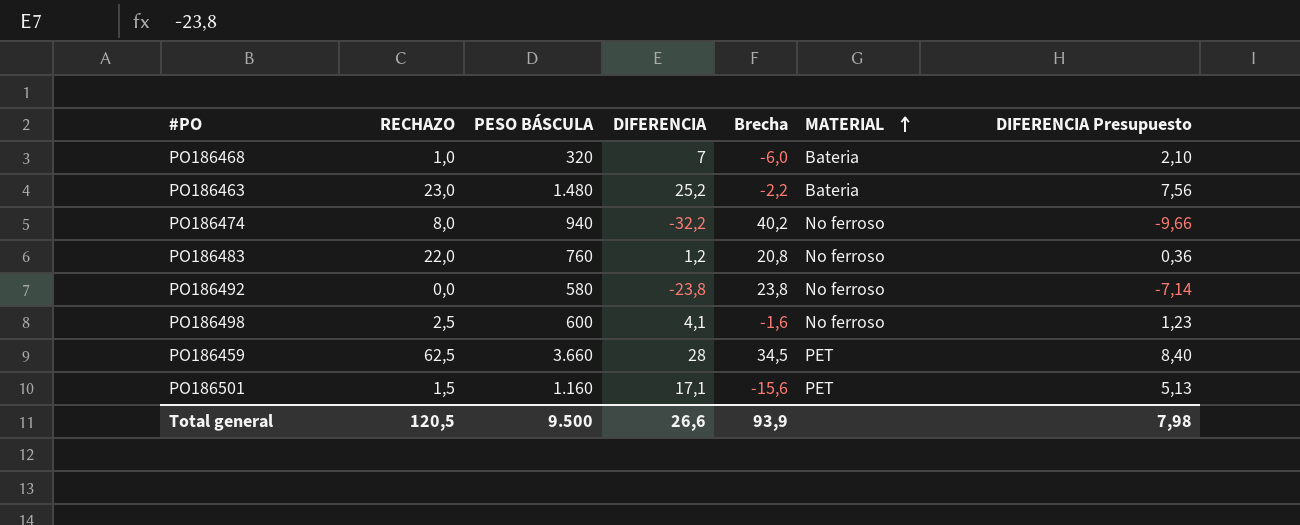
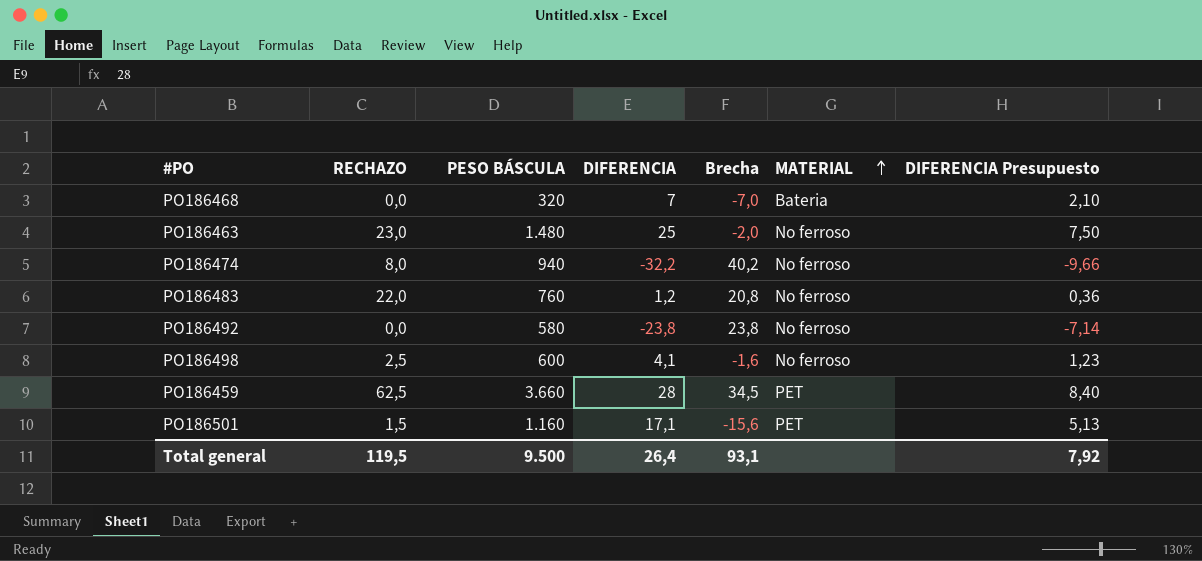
PO186468 | RECHAZO: 1,0 -> 0,0
PO186468 | Brecha: -6,0 -> -7,0
PO186463 | DIFERENCIA: 25,2 -> 25
PO186463 | Brecha: -2,2 -> -2,0
PO186463 | MATERIAL: Bateria -> No ferroso
PO186463 | DIFERENCIA Presupuesto: 7,56 -> 7,50
Total general | RECHAZO: 120,5 -> 119,5
Total general | DIFERENCIA: 26,6 -> 26,4
Total general | Brecha: 93,9 -> 93,1
Total general | DIFERENCIA Presupuesto: 7,98 -> 7,92

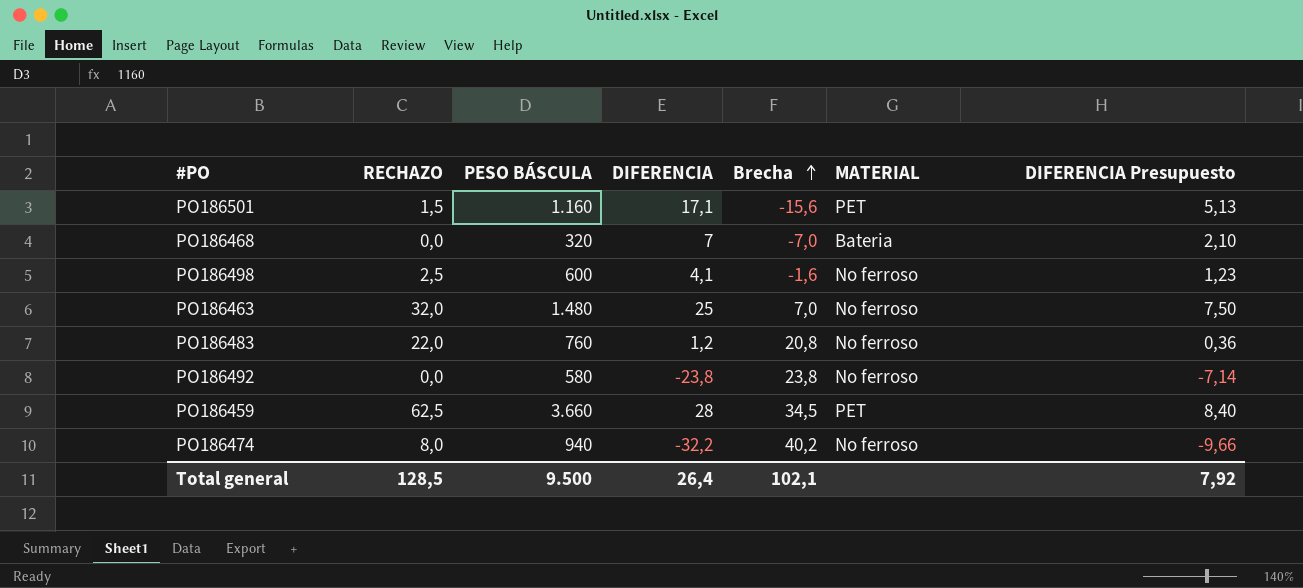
row order: MATERIAL ascending -> Brecha ascending
PO186463 | RECHAZO: 23,0 -> 32,0
PO186463 | Brecha: -2,0 -> 7,0
Total general | RECHAZO: 119,5 -> 128,5
Total general | Brecha: 93,1 -> 102,1

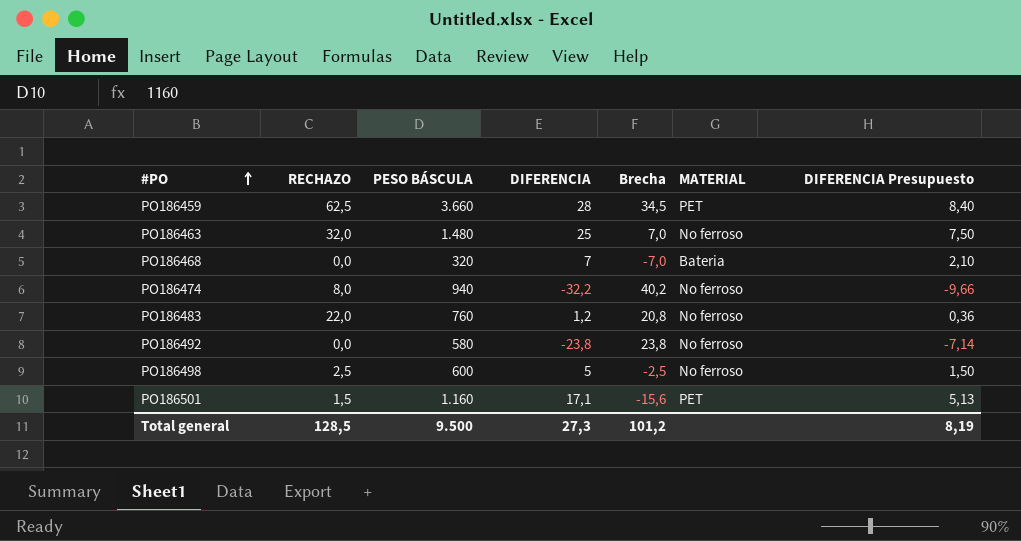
row order: Brecha ascending -> #PO ascending
PO186498 | DIFERENCIA: 4,1 -> 5
PO186498 | Brecha: -1,6 -> -2,5
PO186498 | DIFERENCIA Presupuesto: 1,23 -> 1,50
Total general | DIFERENCIA: 26,4 -> 27,3
Total general | Brecha: 102,1 -> 101,2
Total general | DIFERENCIA Presupuesto: 7,92 -> 8,19

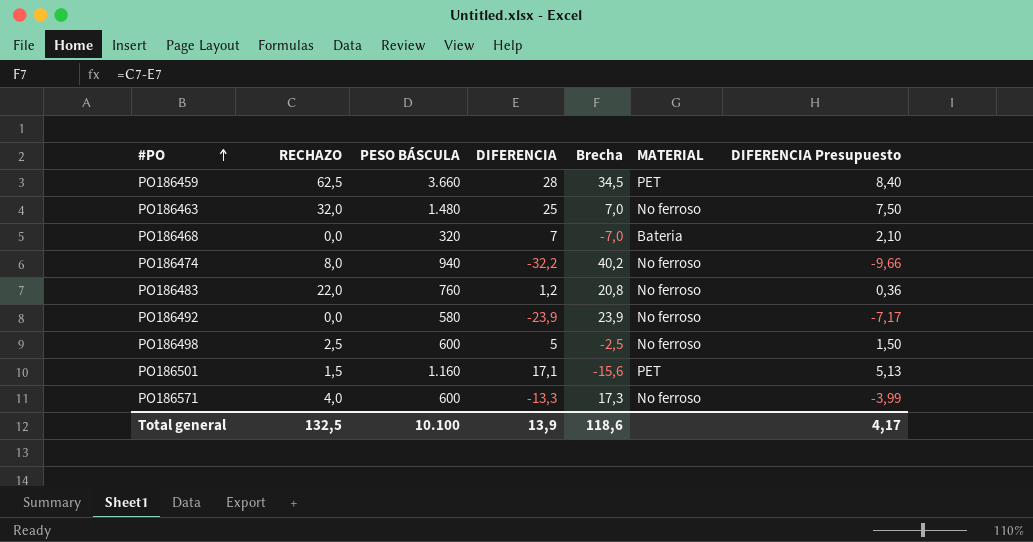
PO186492 | DIFERENCIA: -23,8 -> -23,9
PO186492 | Brecha: 23,8 -> 23,9
PO186492 | DIFERENCIA Presupuesto: -7,14 -> -7,17
row PO186571: none -> 4,0 | 600 | -13,3 | 17,3 | No ferroso | -3,99
Total general | RECHAZO: 128,5 -> 132,5
Total general | PESO BÁSCULA: 9.500 -> 10.100
Total general | DIFERENCIA: 27,3 -> 13,9
Total general | Brecha: 101,2 -> 118,6
Total general | DIFERENCIA Presupuesto: 8,19 -> 4,17

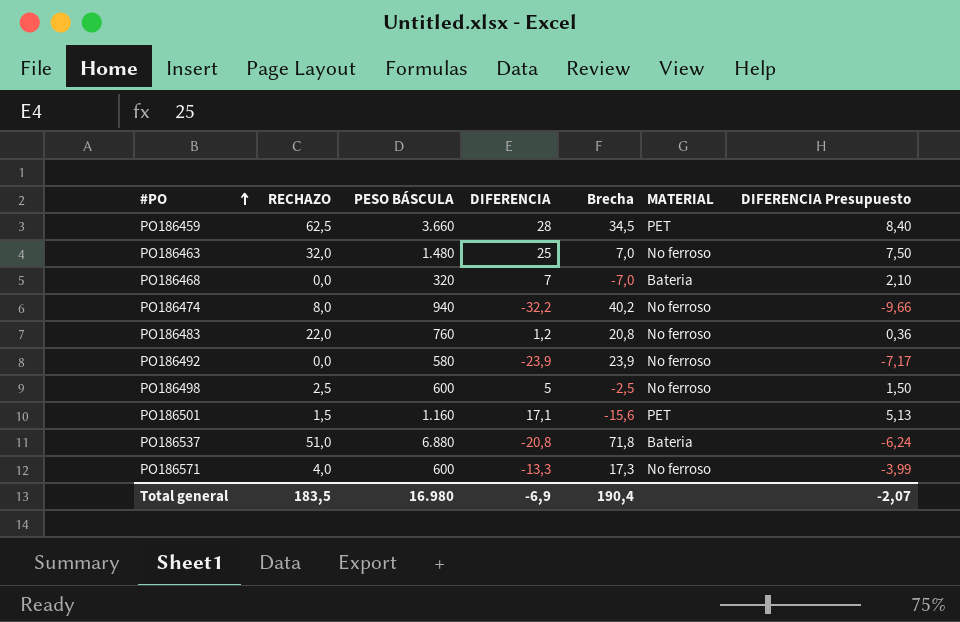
row PO186537: none -> 51,0 | 6.880 | -20,8 | 71,8 | Bateria | -6,24
Total general | RECHAZO: 132,5 -> 183,5
Total general | PESO BÁSCULA: 10.100 -> 16.980
Total general | DIFERENCIA: 13,9 -> -6,9
Total general | Brecha: 118,6 -> 190,4
Total general | DIFERENCIA Presupuesto: 4,17 -> -2,07

